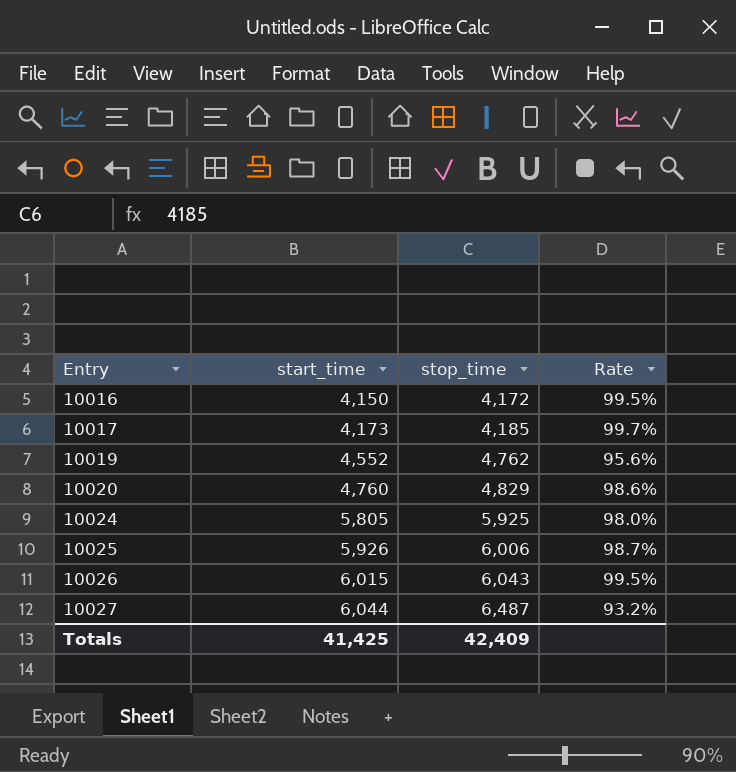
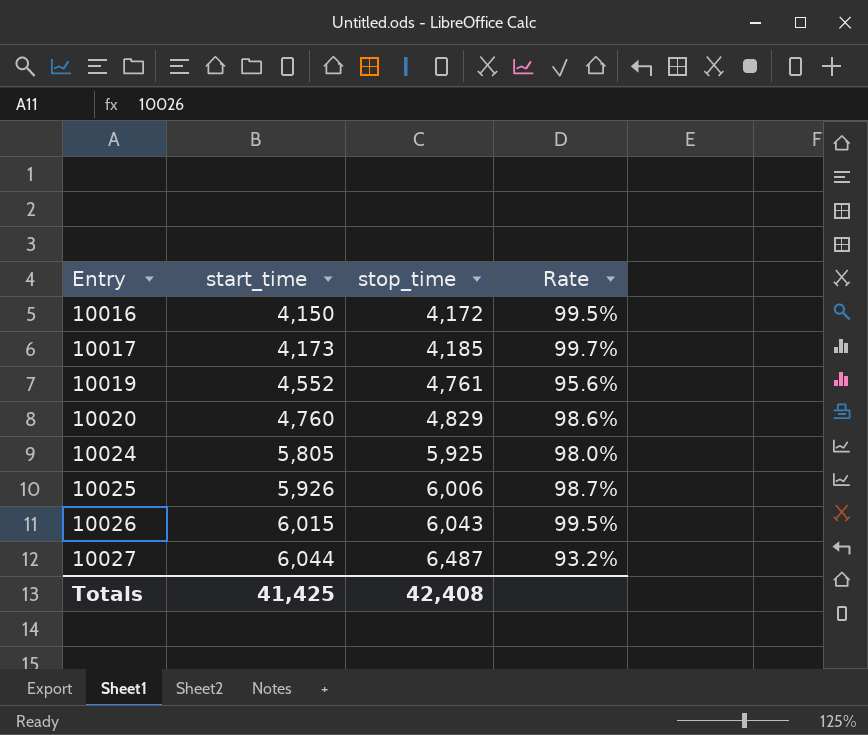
10019 | stop_time: 4,762 -> 4,761
Totals | stop_time: 42,409 -> 42,408

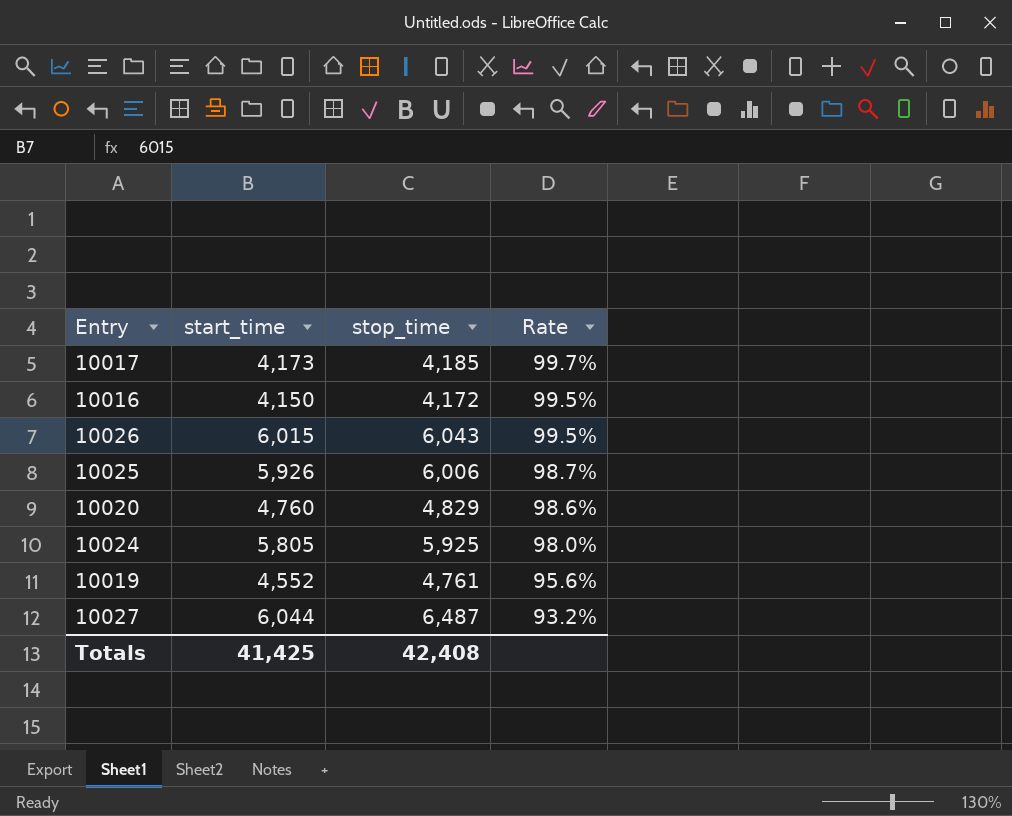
row order: Entry ascending -> Rate descending

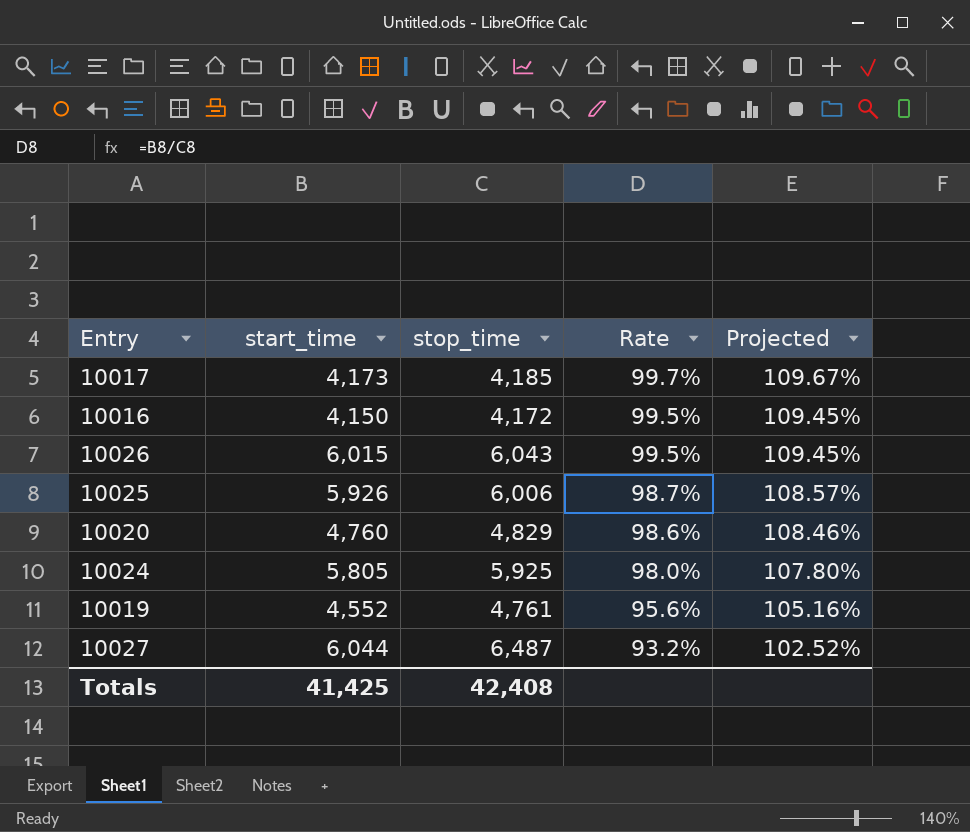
column Projected | formula: none -> [Rate] * 1.1

